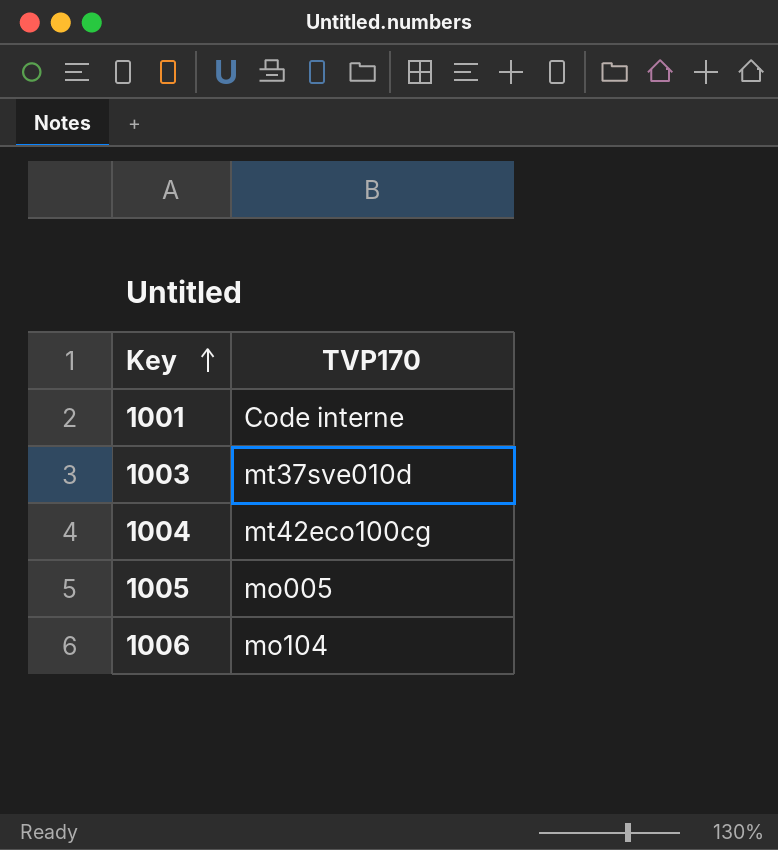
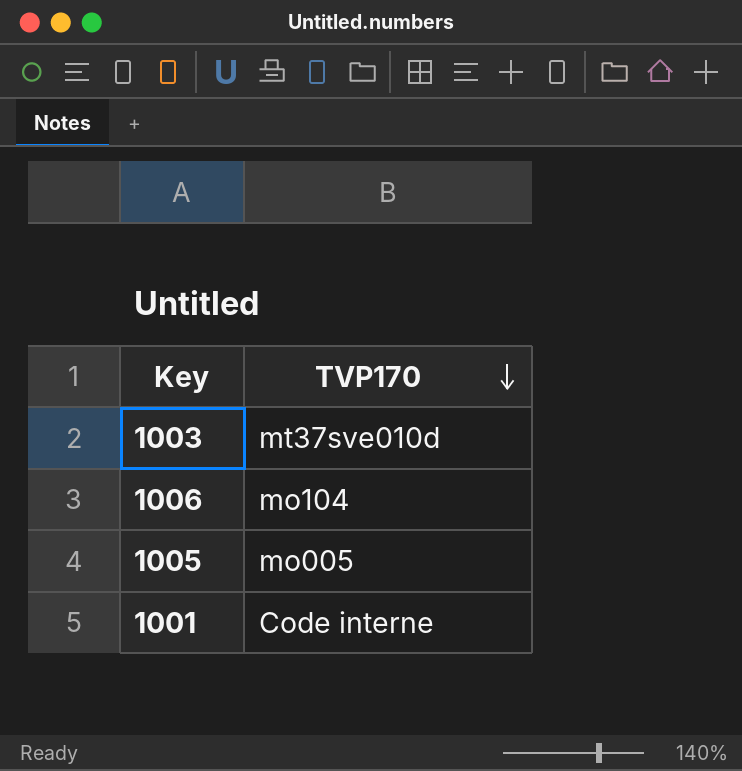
row order: Key ascending -> TVP170 descending
row 1004: mt42eco100cg -> none

